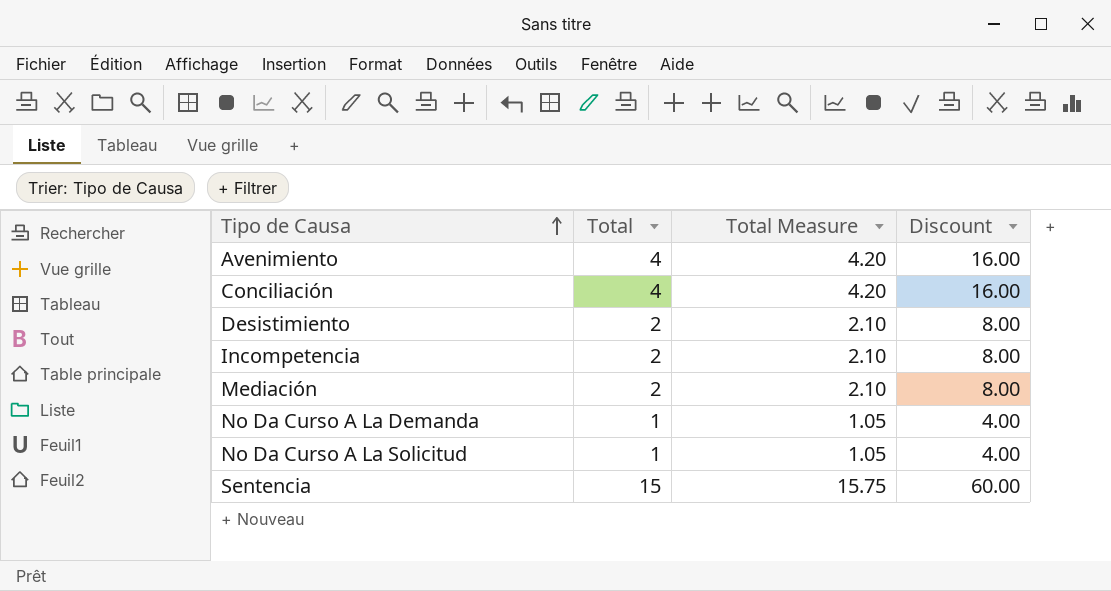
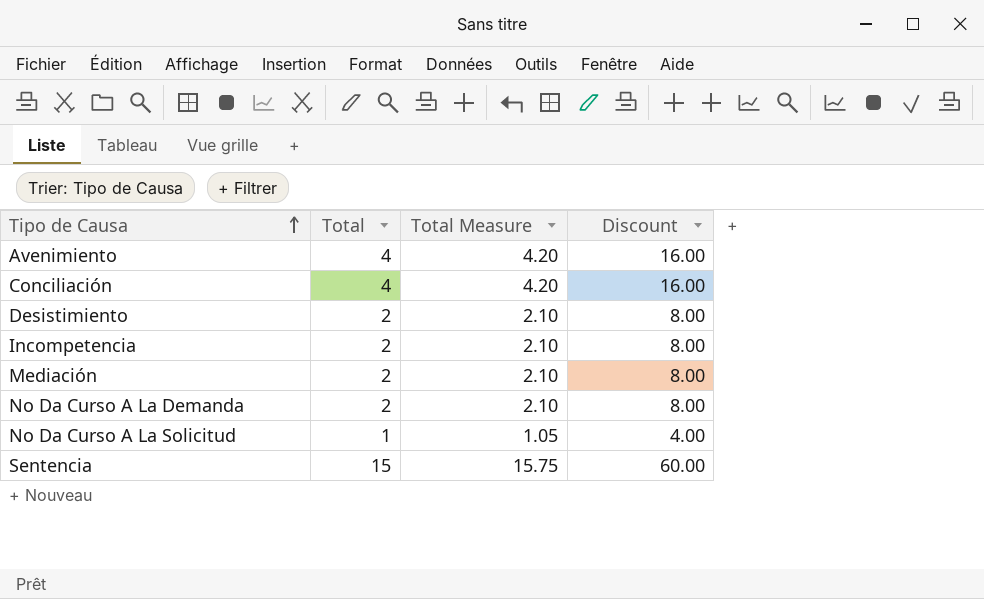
No Da Curso A La Demanda | Total: 1 -> 2
No Da Curso A La Demanda | Total Measure: 1.05 -> 2.10
No Da Curso A La Demanda | Discount: 4.00 -> 8.00

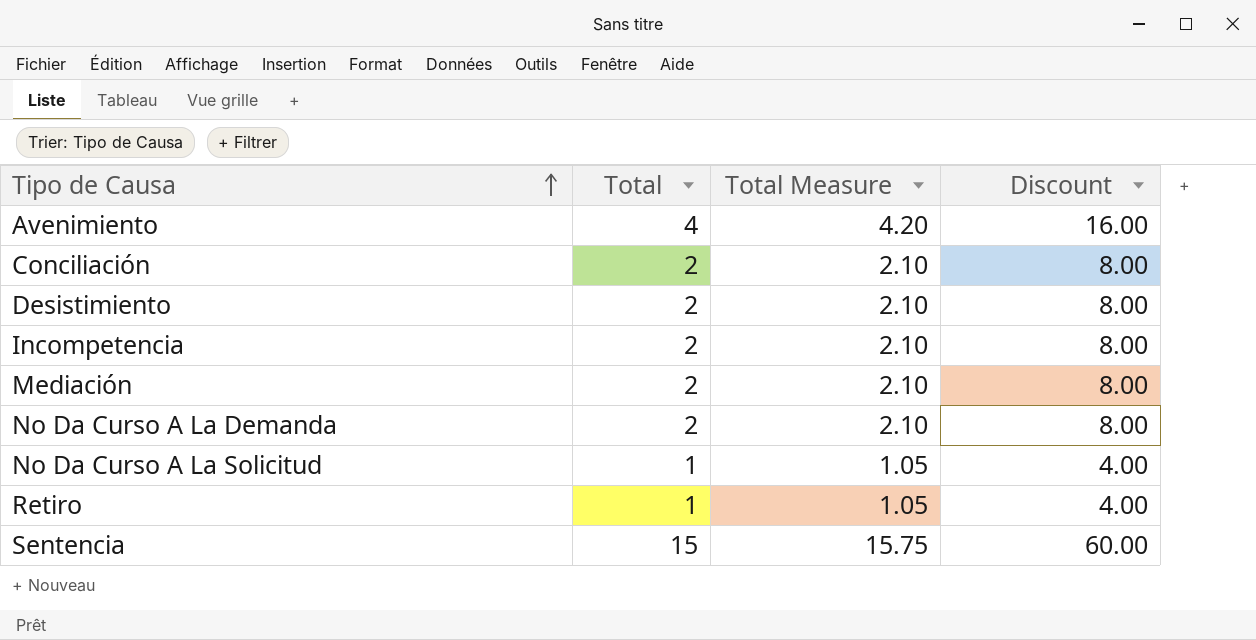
Conciliación | Total: 4 -> 2
Conciliación | Total Measure: 4.20 -> 2.10
Conciliación | Discount: 16.00 -> 8.00
row Retiro: none -> 1 | 1.05 | 4.00

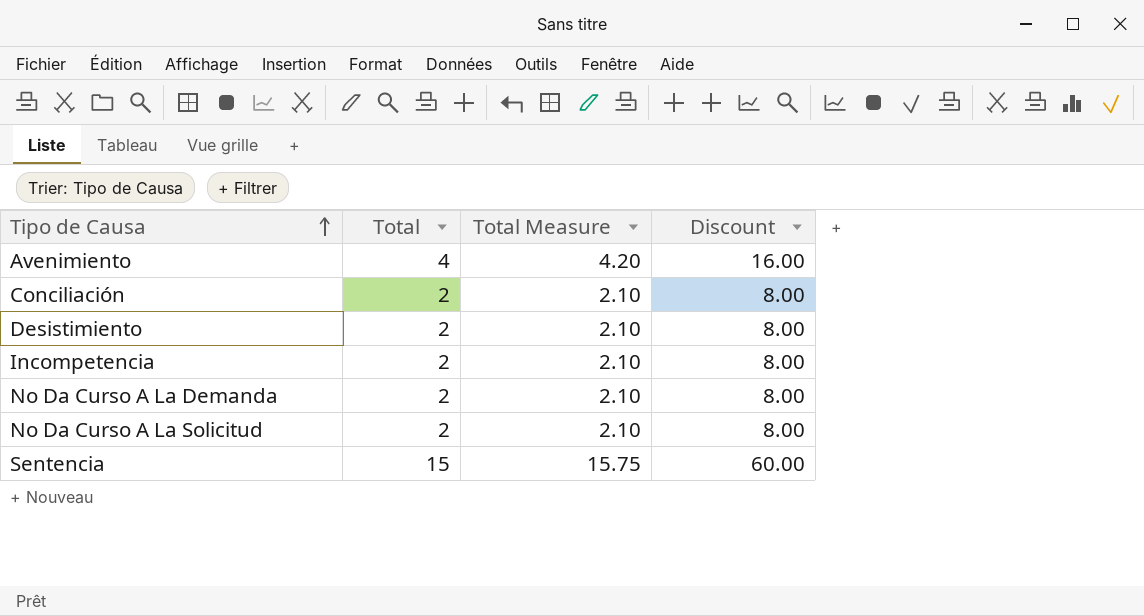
row Mediación: 2 | 2.10 | 8.00 -> none
row Retiro: 1 | 1.05 | 4.00 -> none
No Da Curso A La Solicitud | Total: 1 -> 2
No Da Curso A La Solicitud | Total Measure: 1.05 -> 2.10
No Da Curso A La Solicitud | Discount: 4.00 -> 8.00

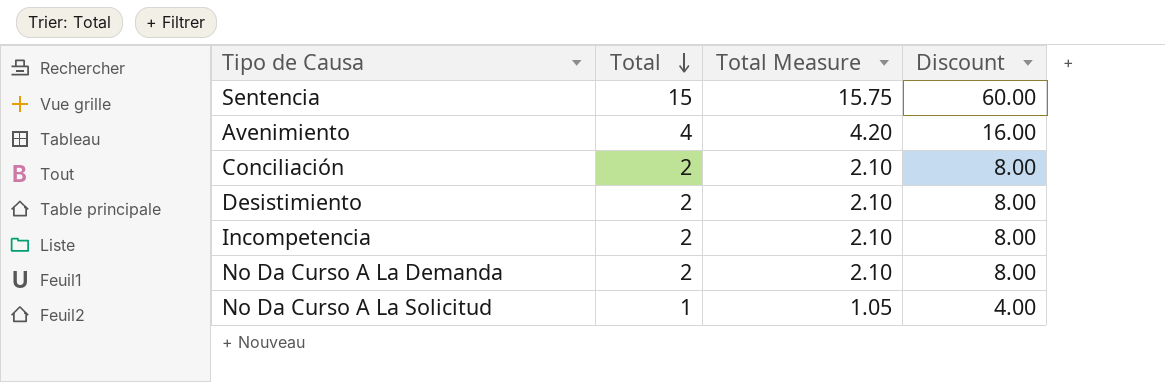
row order: Tipo de Causa ascending -> Total descending
No Da Curso A La Solicitud | Total: 2 -> 1
No Da Curso A La Solicitud | Total Measure: 2.10 -> 1.05
No Da Curso A La Solicitud | Discount: 8.00 -> 4.00

